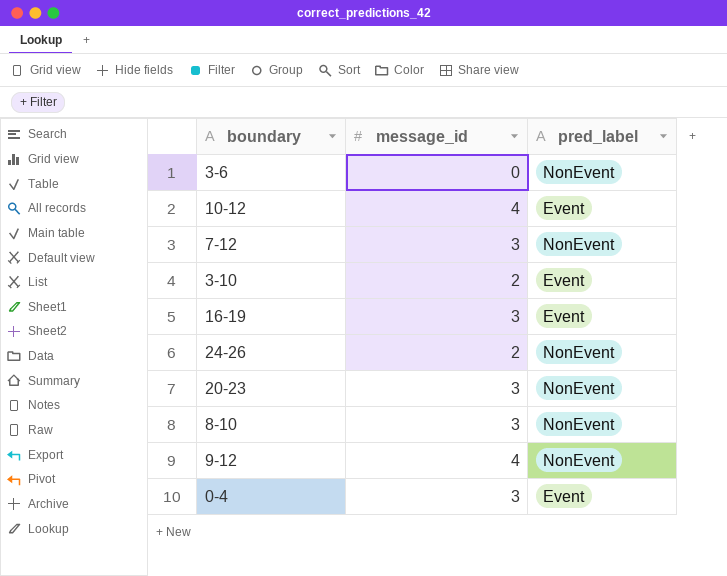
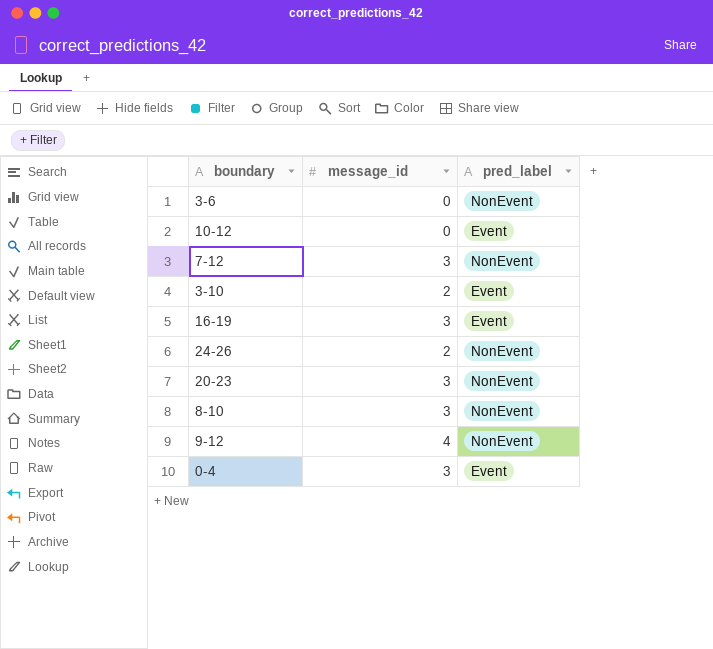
10-12 | message_id: 4 -> 0

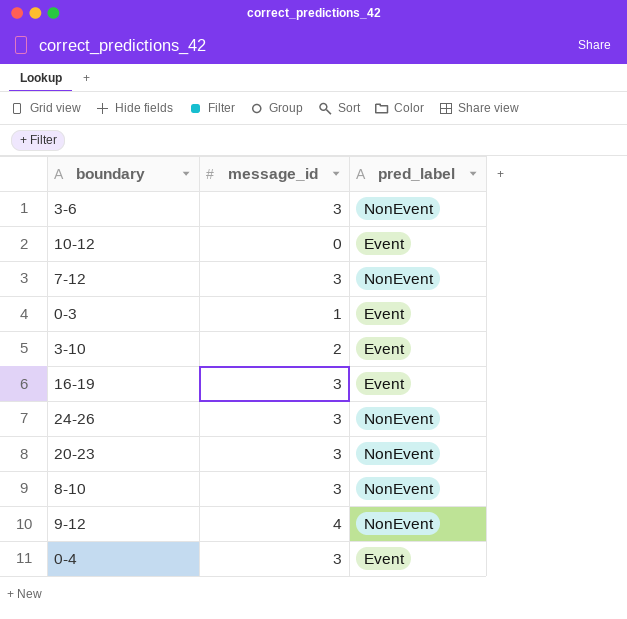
3-6 | message_id: 0 -> 3
row 0-3: none -> 1 | Event
24-26 | message_id: 2 -> 3

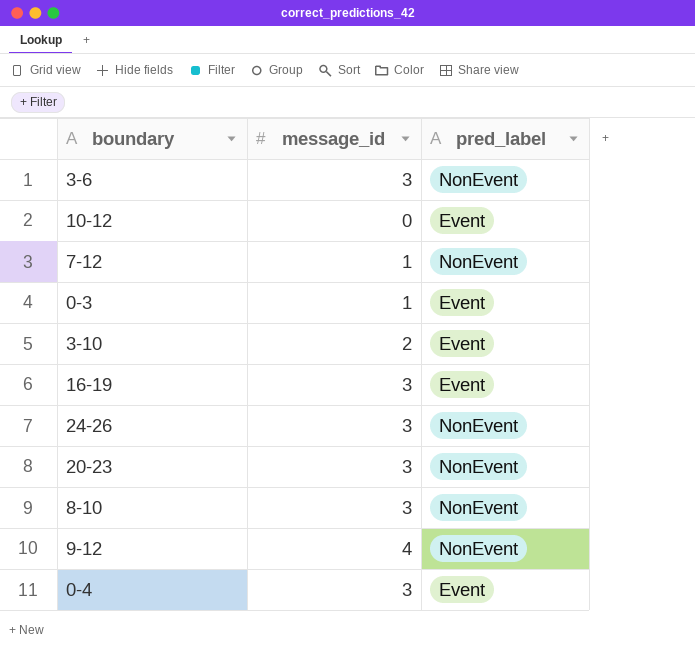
7-12 | message_id: 3 -> 1

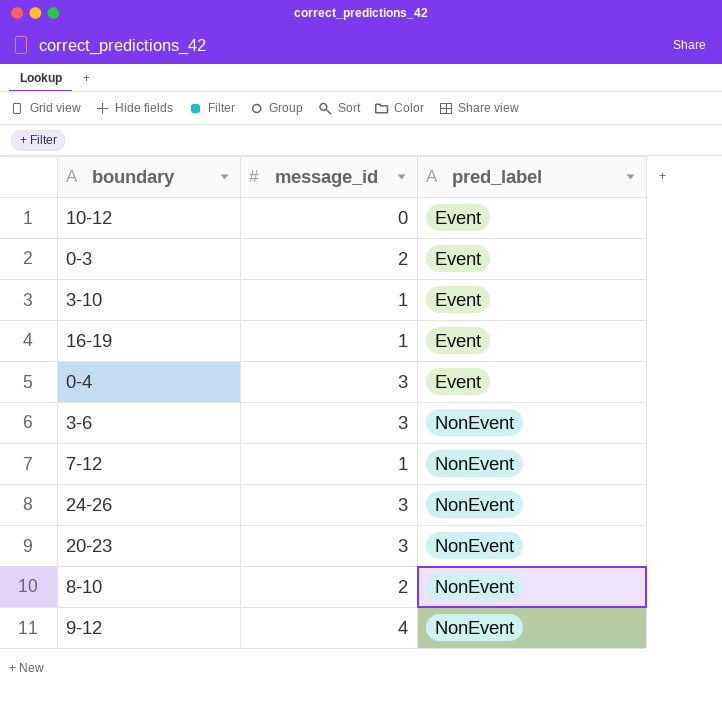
row order: none -> pred_label ascending
0-3 | message_id: 1 -> 2
3-10 | message_id: 2 -> 1
16-19 | message_id: 3 -> 1
8-10 | message_id: 3 -> 2

